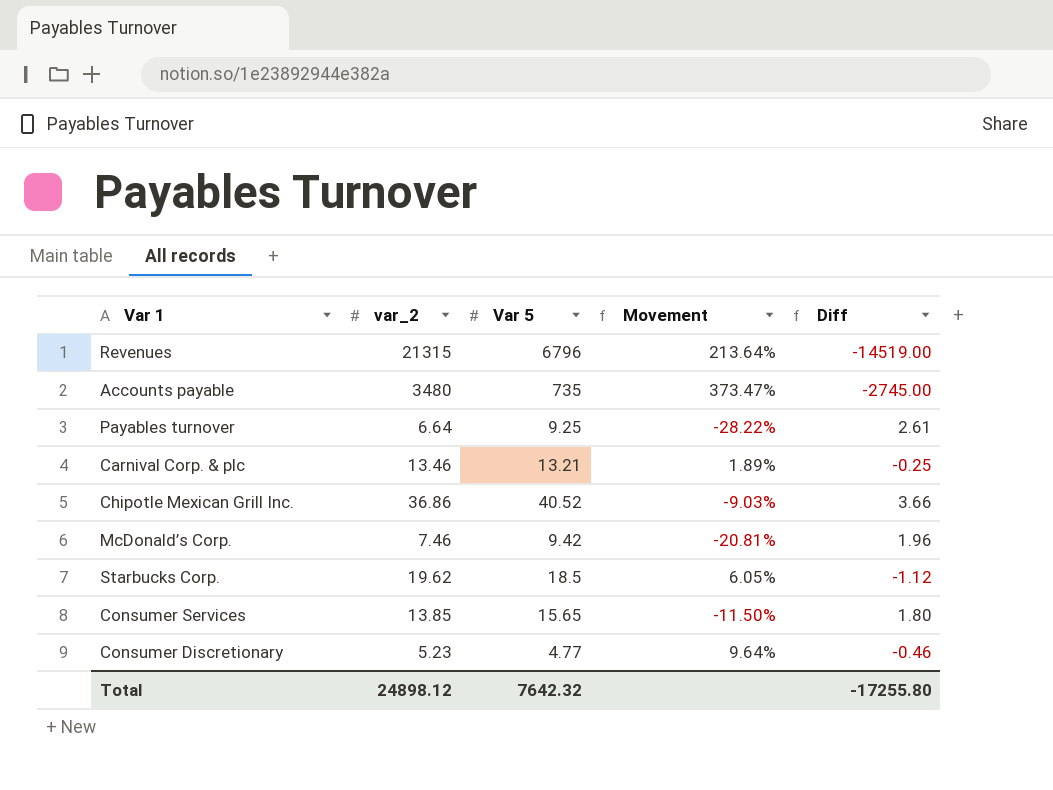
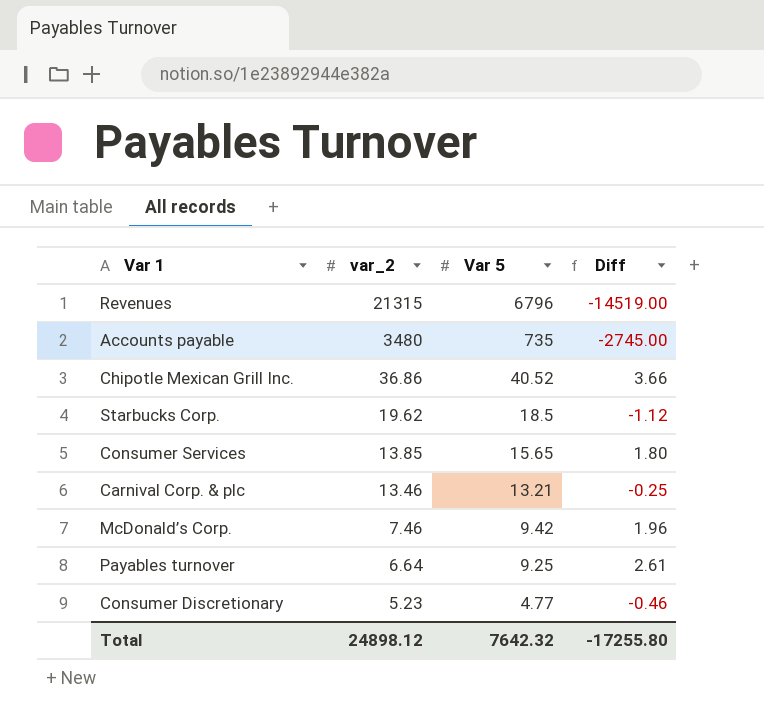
row order: none -> var_2 descending
column Movement | formula: ([var_2] - [Var 5]) / [Var 5] -> none

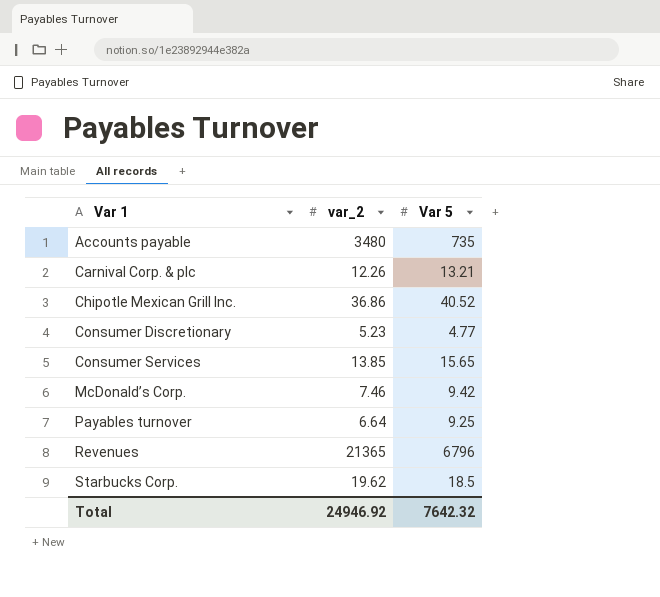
row order: var_2 descending -> Var 1 ascending
column Diff | formula: [Var 5] - [var_2] -> none
Carnival Corp. & plc | var_2: 13.46 -> 12.26
Revenues | var_2: 21315 -> 21365
Total | var_2: 24898.12 -> 24946.92

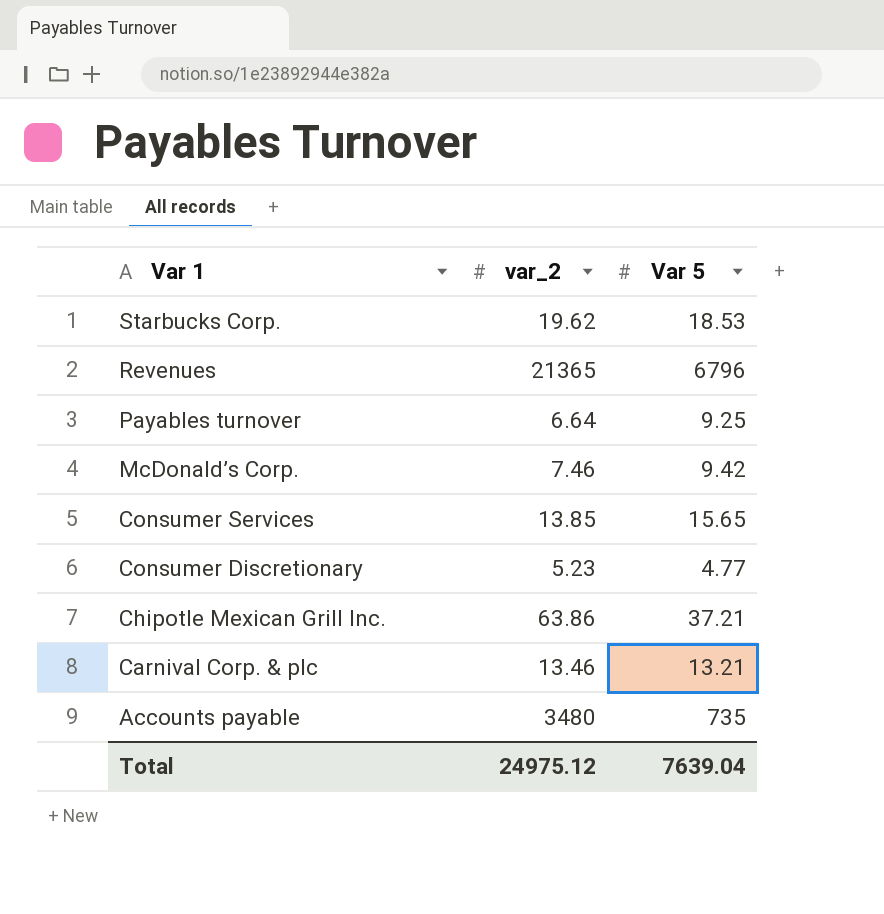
row order: Var 1 ascending -> Var 1 descending
Starbucks Corp. | Var 5: 18.5 -> 18.53
Chipotle Mexican Grill Inc. | var_2: 36.86 -> 63.86
Chipotle Mexican Grill Inc. | Var 5: 40.52 -> 37.21
Carnival Corp. & plc | var_2: 12.26 -> 13.46
Total | var_2: 24946.92 -> 24975.12
Total | Var 5: 7642.32 -> 7639.04

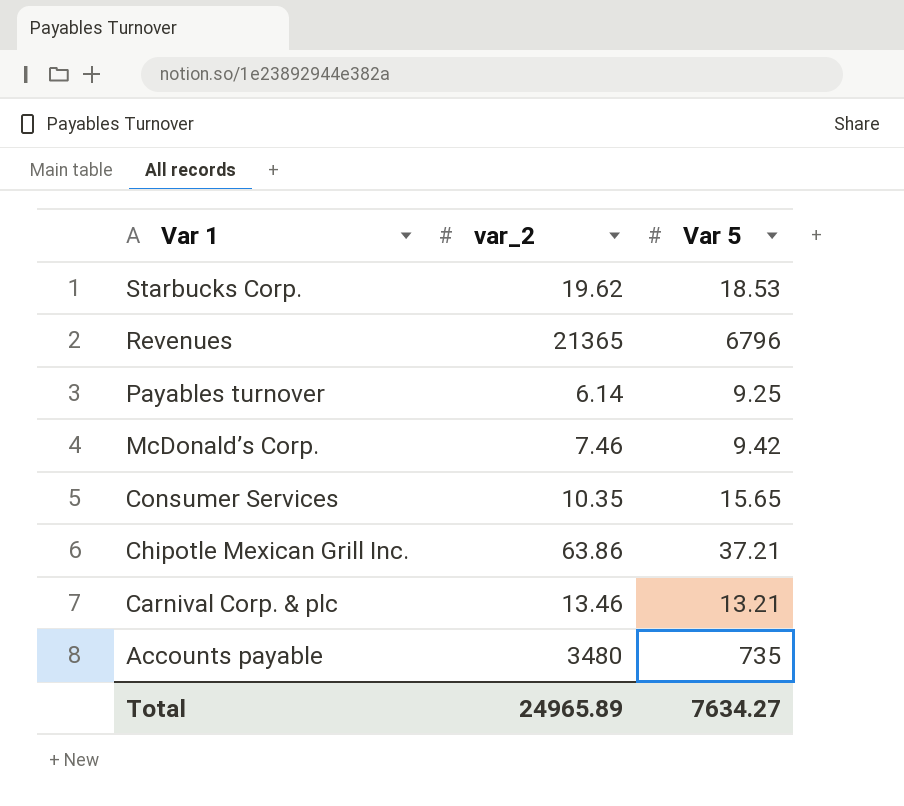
row Consumer Discretionary: 5.23 | 4.77 -> none
Payables turnover | var_2: 6.64 -> 6.14
Consumer Services | var_2: 13.85 -> 10.35
Total | var_2: 24975.12 -> 24965.89
Total | Var 5: 7639.04 -> 7634.27

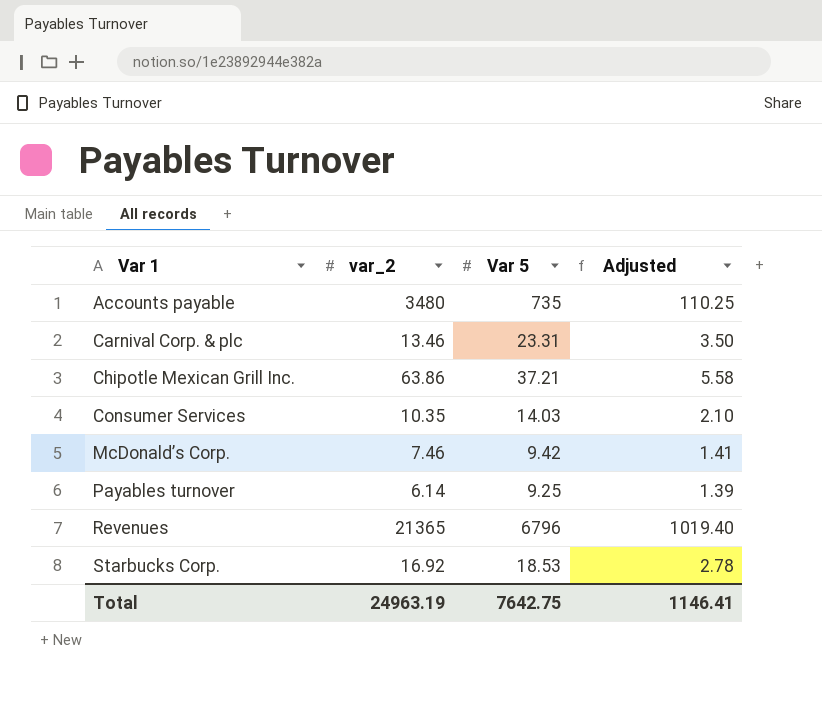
row order: Var 1 descending -> Var 1 ascending
column Adjusted | formula: none -> [Var 5] * 0.15
Carnival Corp. & plc | Var 5: 13.21 -> 23.31
Consumer Services | Var 5: 15.65 -> 14.03
Starbucks Corp. | var_2: 19.62 -> 16.92
Total | var_2: 24965.89 -> 24963.19
Total | Var 5: 7634.27 -> 7642.75

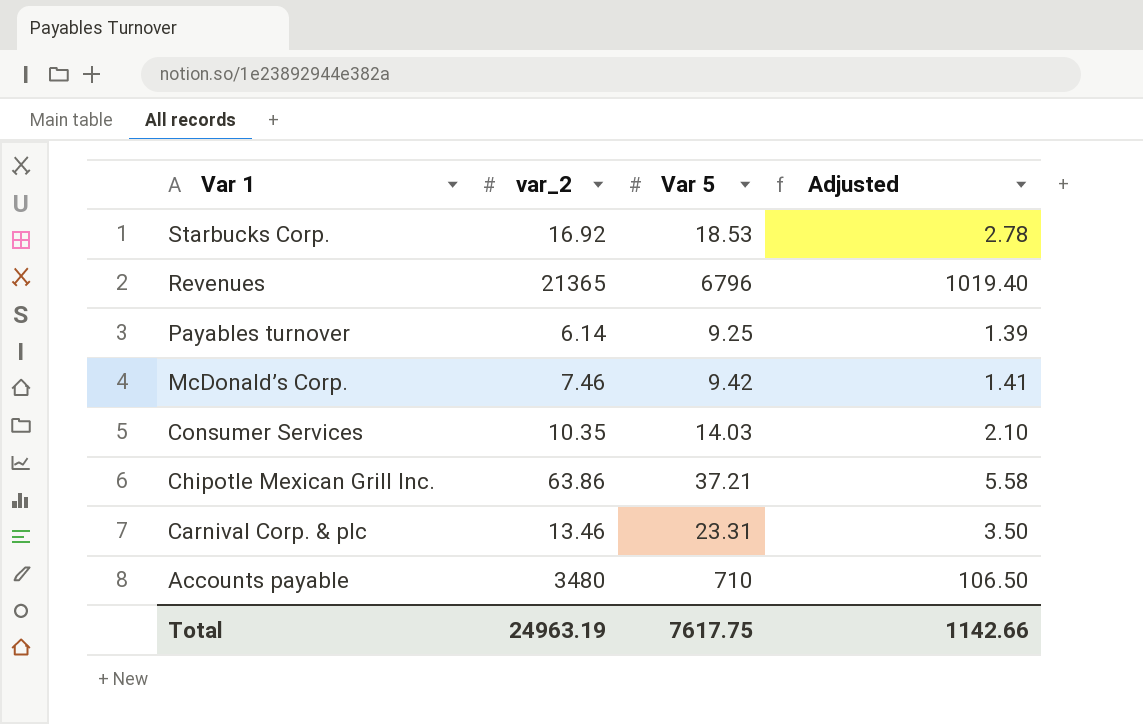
row order: Var 1 ascending -> Var 1 descending
Accounts payable | Var 5: 735 -> 710
Accounts payable | Adjusted: 110.25 -> 106.50
Total | Var 5: 7642.75 -> 7617.75
Total | Adjusted: 1146.41 -> 1142.66

